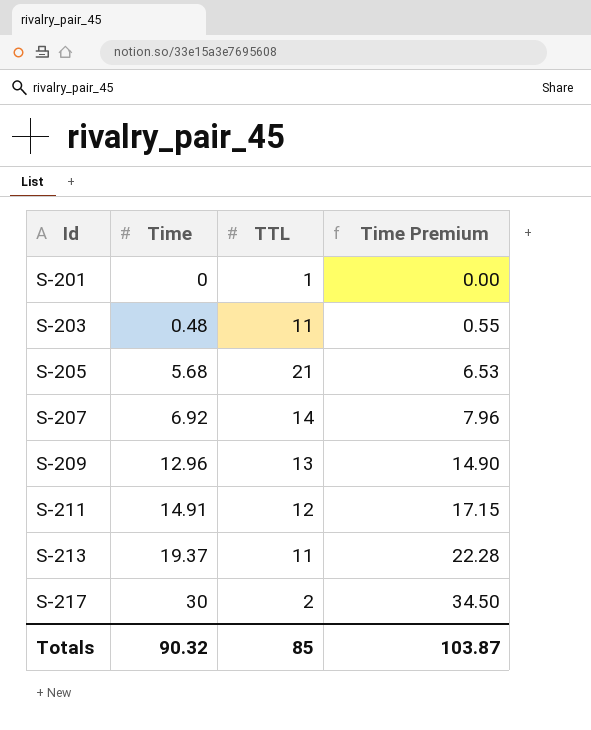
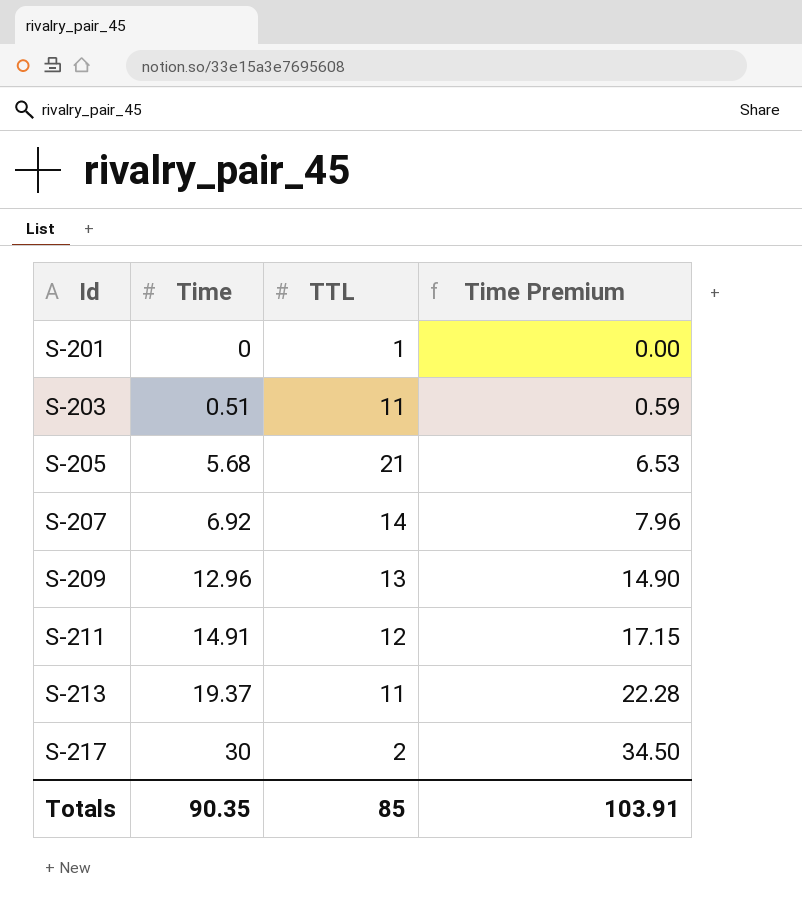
S-203 | Time: 0.48 -> 0.51
S-203 | Time Premium: 0.55 -> 0.59
Totals | Time: 90.32 -> 90.35
Totals | Time Premium: 103.87 -> 103.91

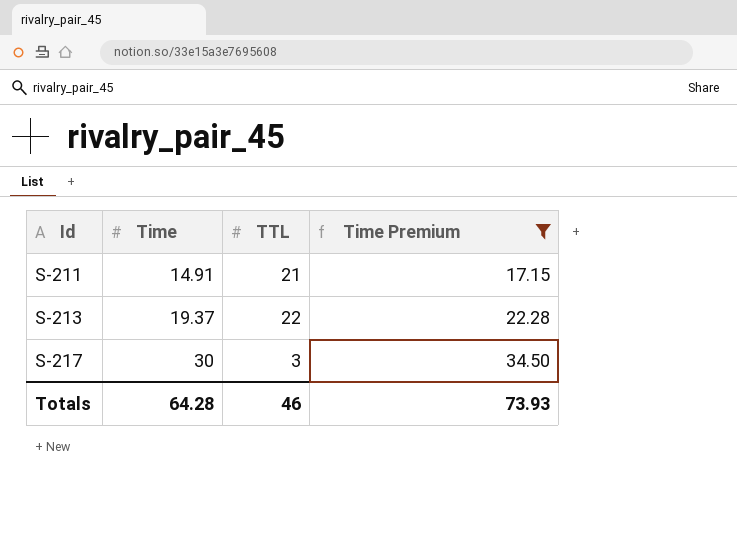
filter: none -> Time Premium >= 17.15
S-211 | TTL: 12 -> 21
S-213 | TTL: 11 -> 22
S-217 | TTL: 2 -> 3
Totals | Time: 90.35 -> 64.28
Totals | TTL: 85 -> 46
Totals | Time Premium: 103.91 -> 73.93

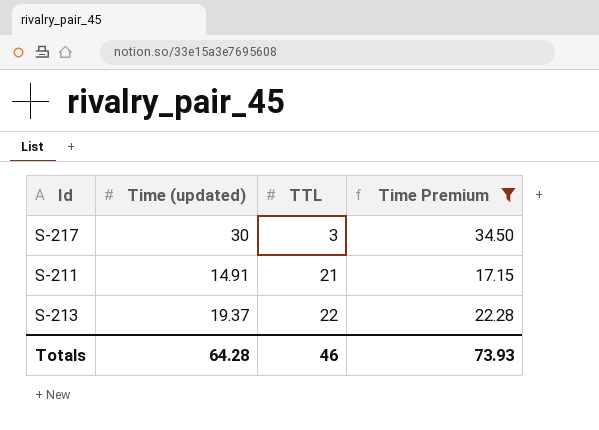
row order: Id ascending -> TTL ascending
column name: Time -> Time (updated)

